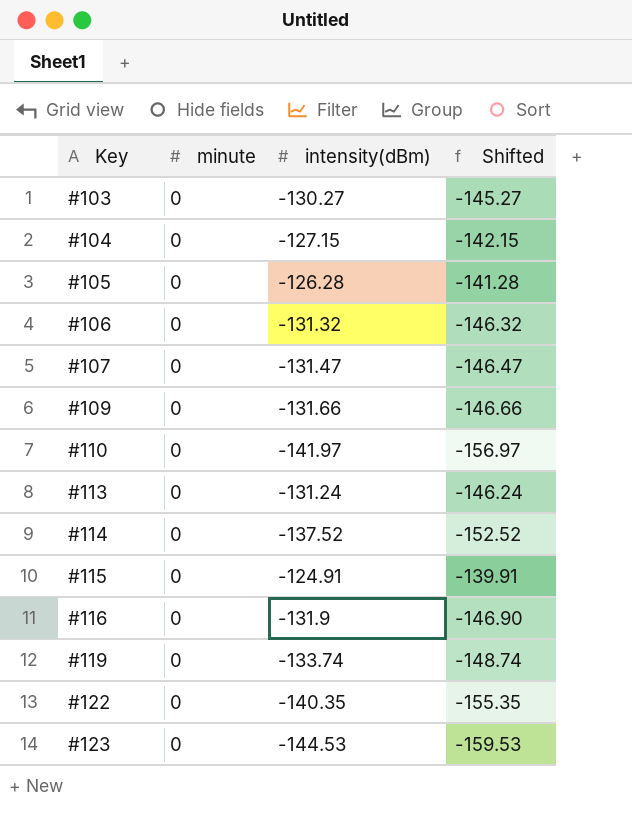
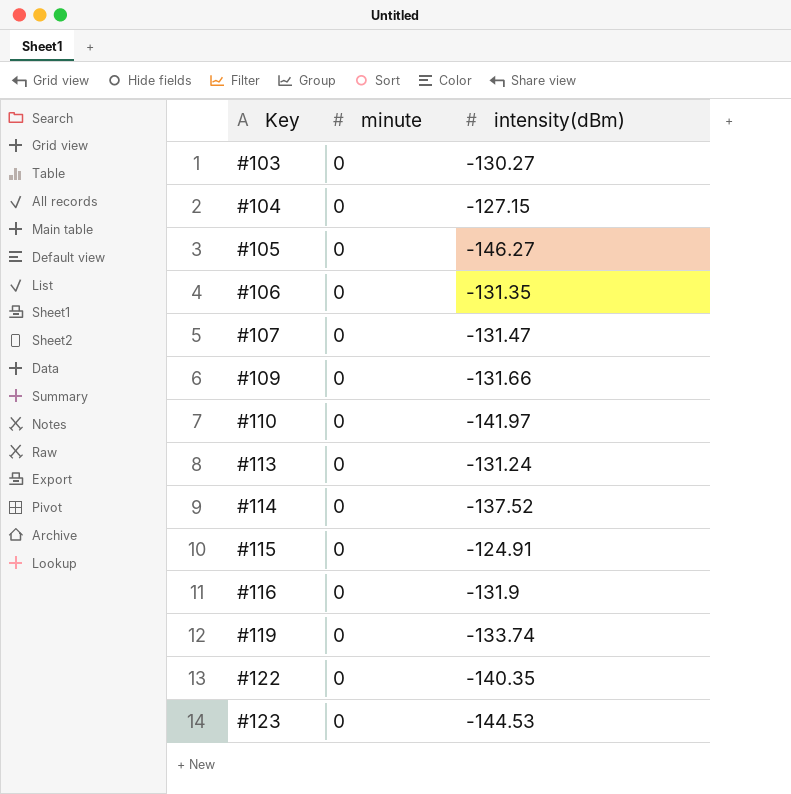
column Shifted | formula: [intensity(dBm)] - 15 -> none
#105 | intensity(dBm): -126.28 -> -146.27
#106 | intensity(dBm): -131.32 -> -131.35

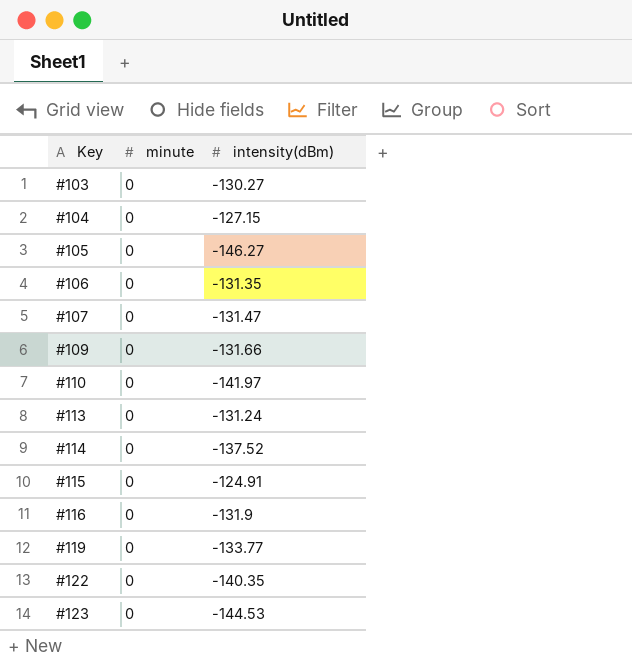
#119 | intensity(dBm): -133.74 -> -133.77

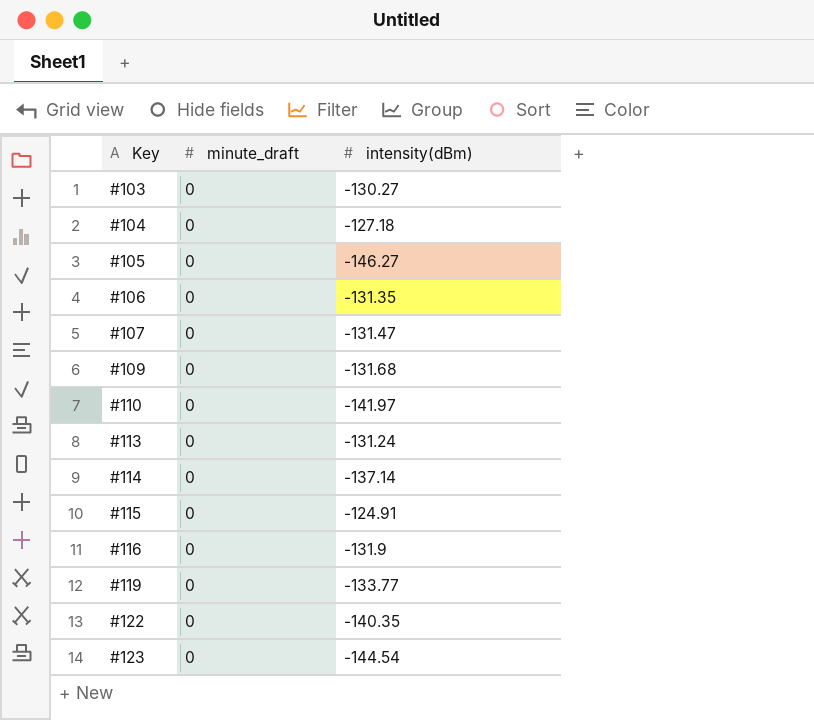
column name: minute -> minute_draft
#104 | intensity(dBm): -127.15 -> -127.18
#109 | intensity(dBm): -131.66 -> -131.68
#114 | intensity(dBm): -137.52 -> -137.14
#123 | intensity(dBm): -144.53 -> -144.54

